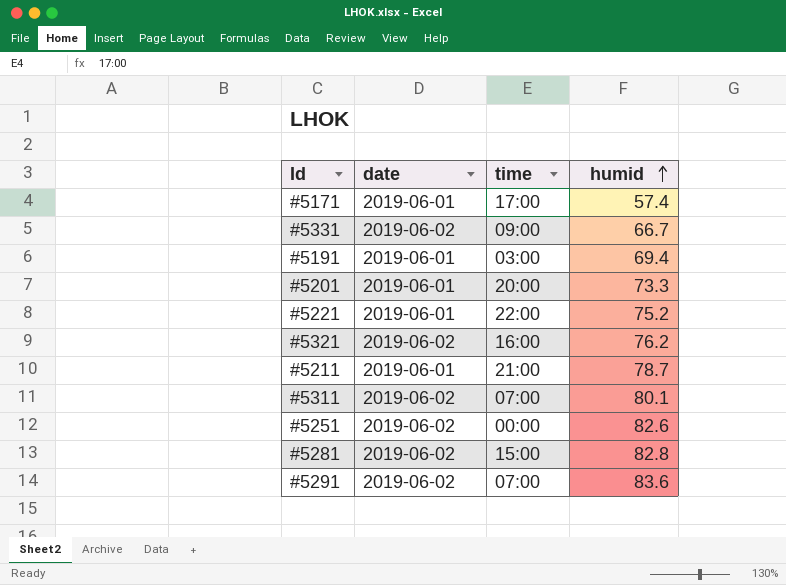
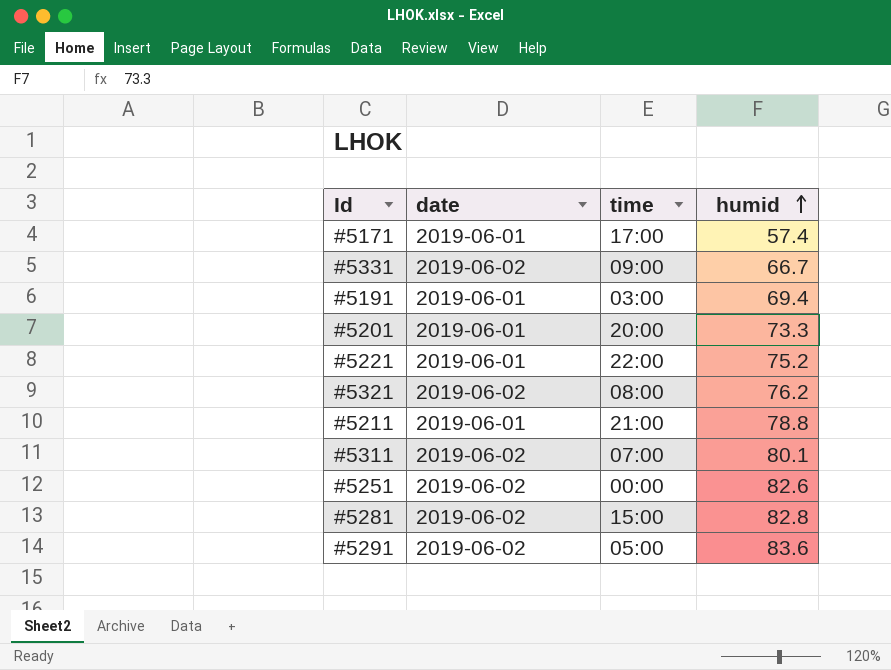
#5321 | time: 16:00 -> 08:00
#5211 | humid: 78.7 -> 78.8
#5291 | time: 07:00 -> 05:00

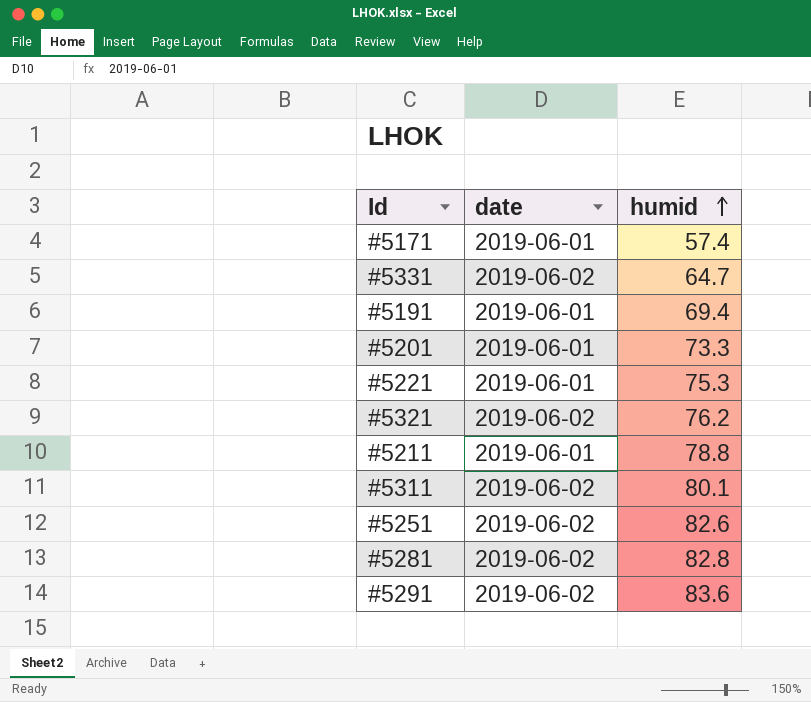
column time | position: 3 -> none
#5331 | humid: 66.7 -> 64.7
#5221 | humid: 75.2 -> 75.3

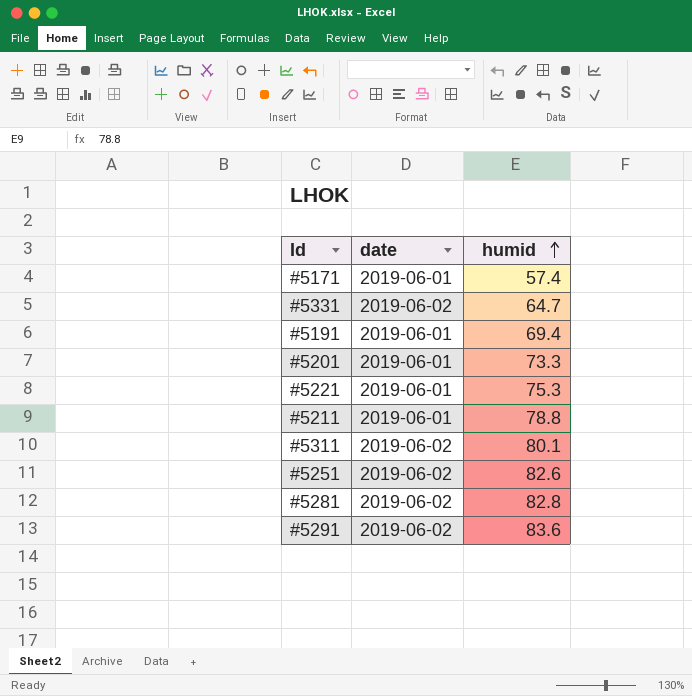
row #5321: 2019-06-02 | 76.2 -> none

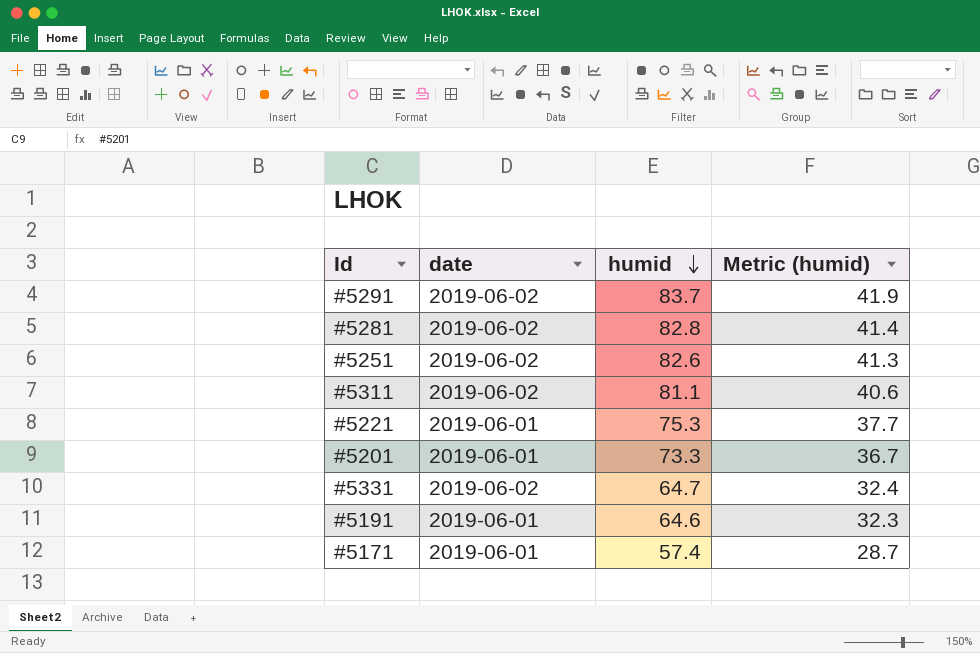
row order: humid ascending -> humid descending
column Metric (humid) | formula: none -> [humid] * 0.5
row #5211: 2019-06-01 | 78.8 -> none
#5291 | humid: 83.6 -> 83.7
#5311 | humid: 80.1 -> 81.1
#5191 | humid: 69.4 -> 64.6

